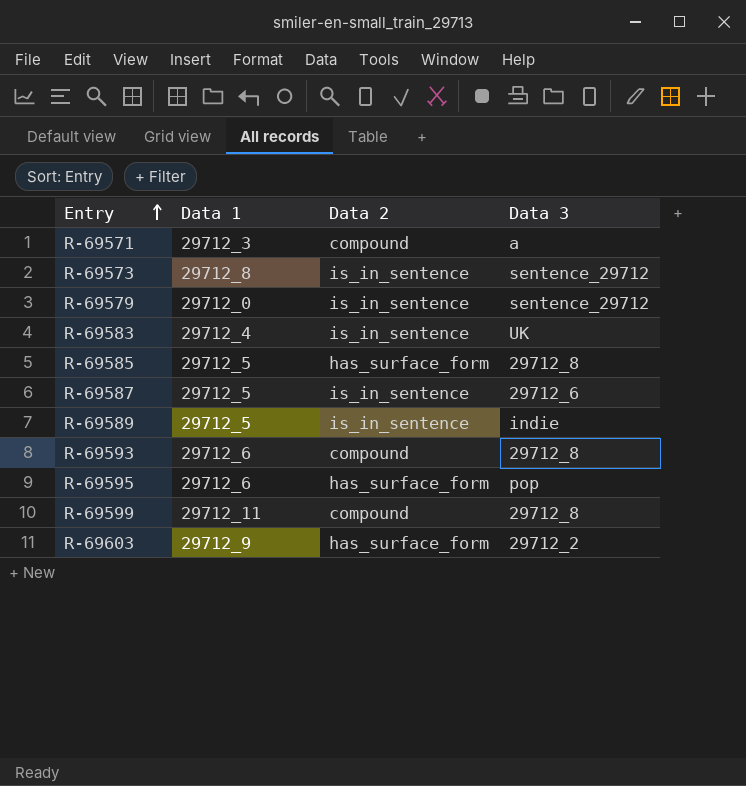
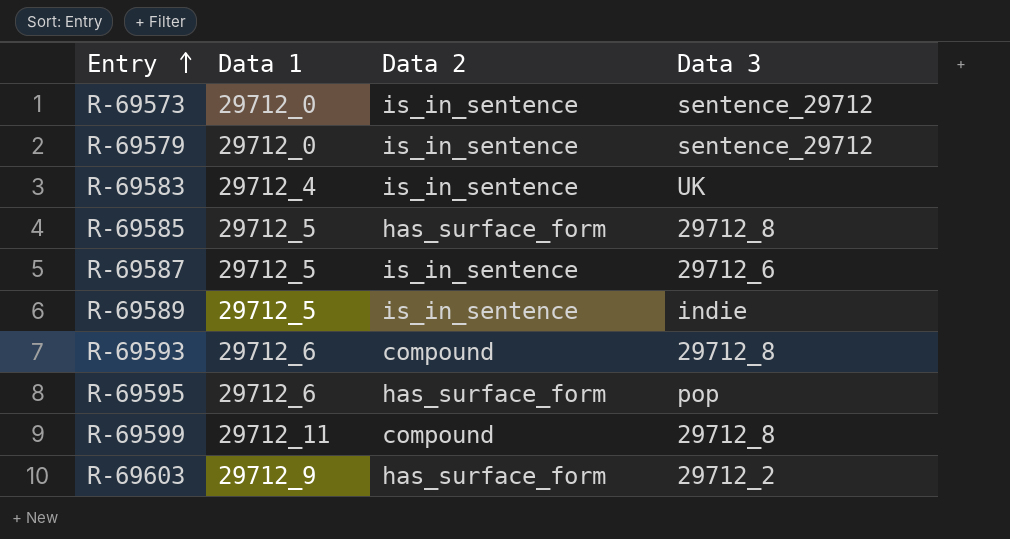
row R-69571: 29712_3 | compound | a -> none
R-69573 | Data 1: 29712_8 -> 29712_0

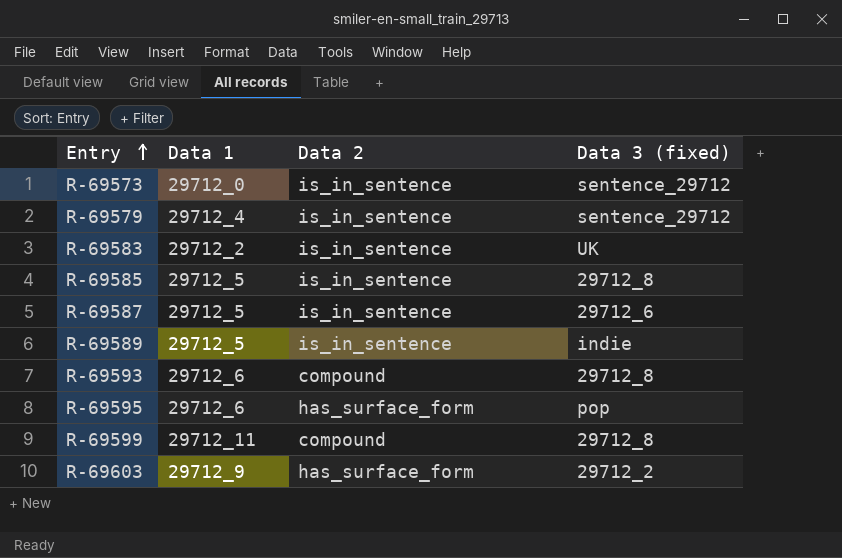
column name: Data 3 -> Data 3 (fixed)
R-69579 | Data 1: 29712_0 -> 29712_4
R-69583 | Data 1: 29712_4 -> 29712_2
R-69585 | Data 2: has_surface_form -> is_in_sentence

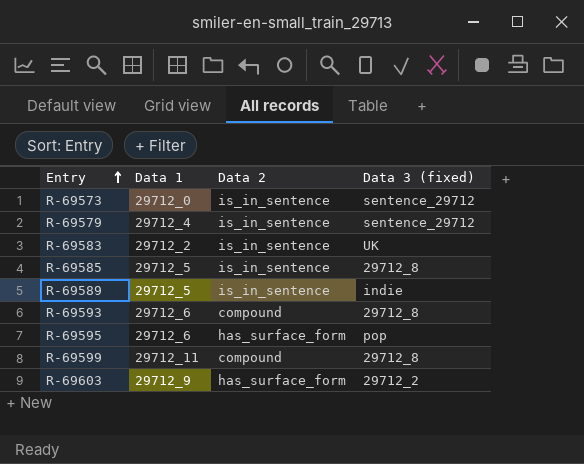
row R-69587: 29712_5 | is_in_sentence | 29712_6 -> none

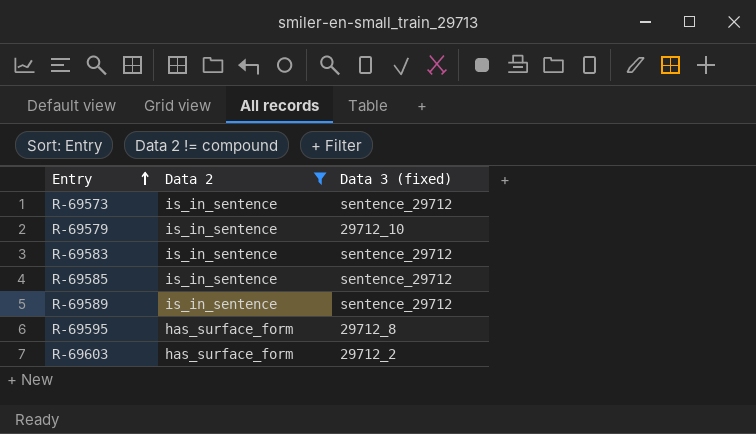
filter: none -> Data 2 != compound
column Data 1 | position: 2 -> none
R-69579 | Data 3 (fixed): sentence_29712 -> 29712_10
R-69583 | Data 3 (fixed): UK -> sentence_29712
R-69585 | Data 3 (fixed): 29712_8 -> sentence_29712
R-69589 | Data 3 (fixed): indie -> sentence_29712
R-69595 | Data 3 (fixed): pop -> 29712_8

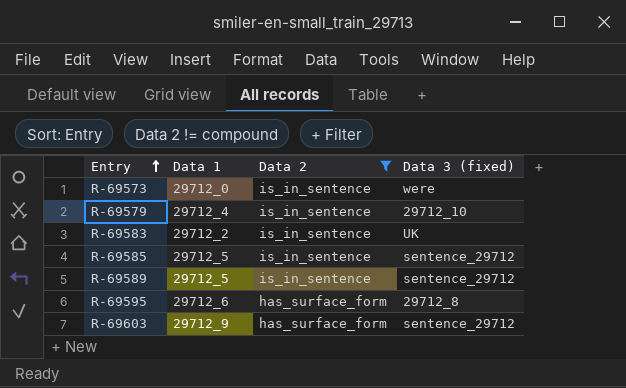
column Data 1 | position: none -> 2
R-69573 | Data 3 (fixed): sentence_29712 -> were
R-69583 | Data 3 (fixed): sentence_29712 -> UK
R-69603 | Data 3 (fixed): 29712_2 -> sentence_29712

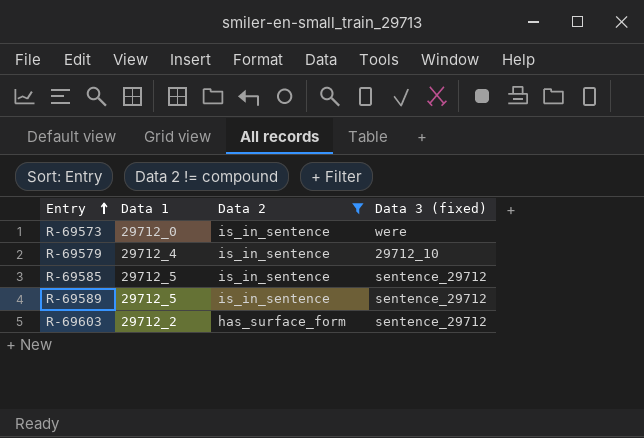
row R-69583: 29712_2 | is_in_sentence | UK -> none
row R-69595: 29712_6 | has_surface_form | 29712_8 -> none
R-69603 | Data 1: 29712_9 -> 29712_2

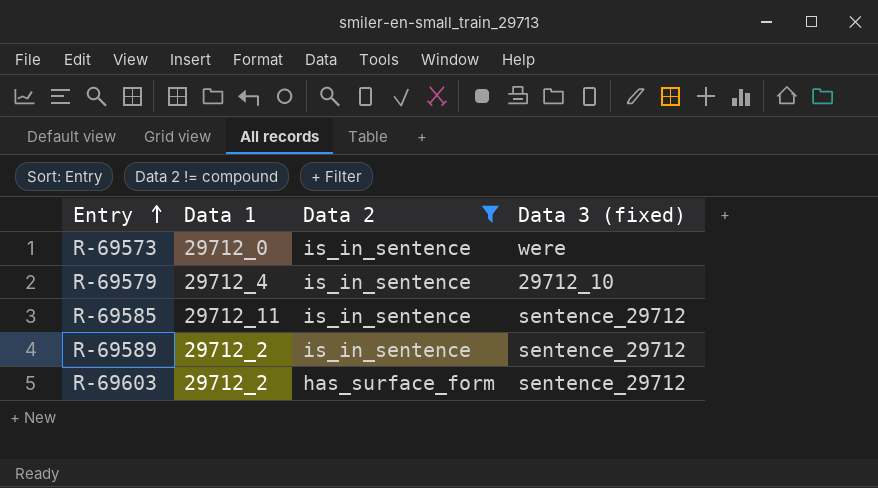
R-69585 | Data 1: 29712_5 -> 29712_11
R-69589 | Data 1: 29712_5 -> 29712_2

